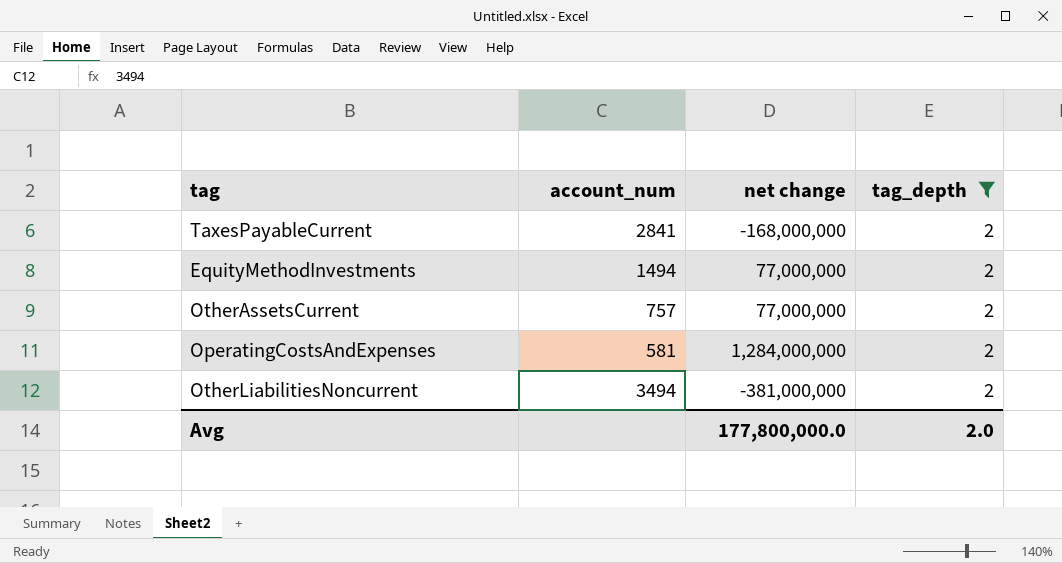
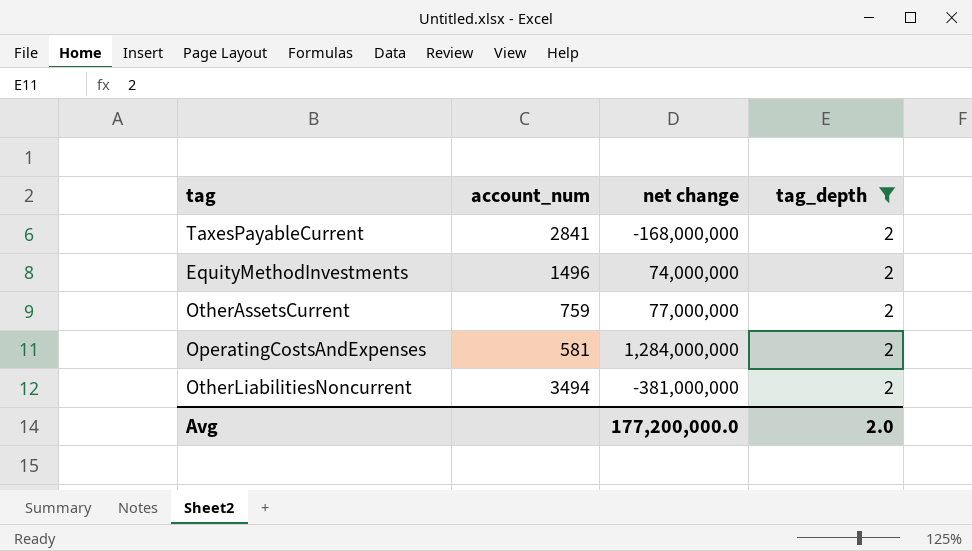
EquityMethodInvestments | account_num: 1494 -> 1496
EquityMethodInvestments | net change: 77,000,000 -> 74,000,000
OtherAssetsCurrent | account_num: 757 -> 759
Avg | net change: 177,800,000.0 -> 177,200,000.0

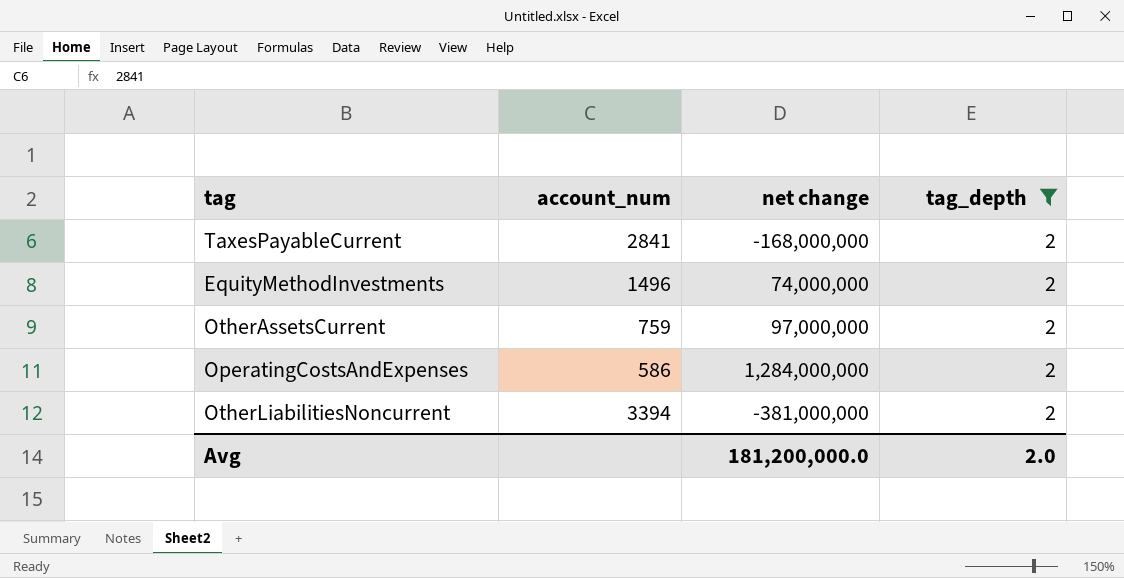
OtherAssetsCurrent | net change: 77,000,000 -> 97,000,000
OperatingCostsAndExpenses | account_num: 581 -> 586
OtherLiabilitiesNoncurrent | account_num: 3494 -> 3394
Avg | net change: 177,200,000.0 -> 181,200,000.0

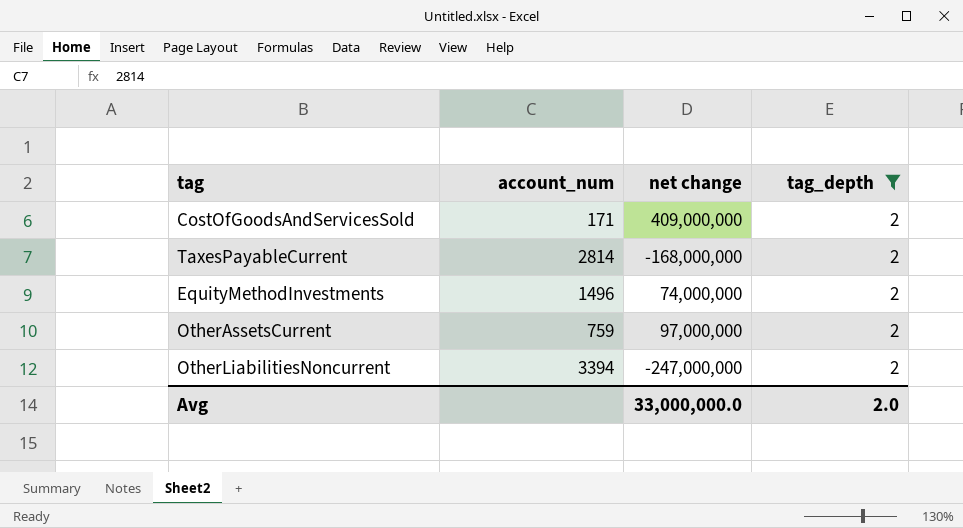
row OperatingCostsAndExpenses: 586 | 1,284,000,000 | 2 -> none
row CostOfGoodsAndServicesSold: none -> 171 | 409,000,000 | 2
TaxesPayableCurrent | account_num: 2841 -> 2814
OtherLiabilitiesNoncurrent | net change: -381,000,000 -> -247,000,000
Avg | net change: 181,200,000.0 -> 33,000,000.0

